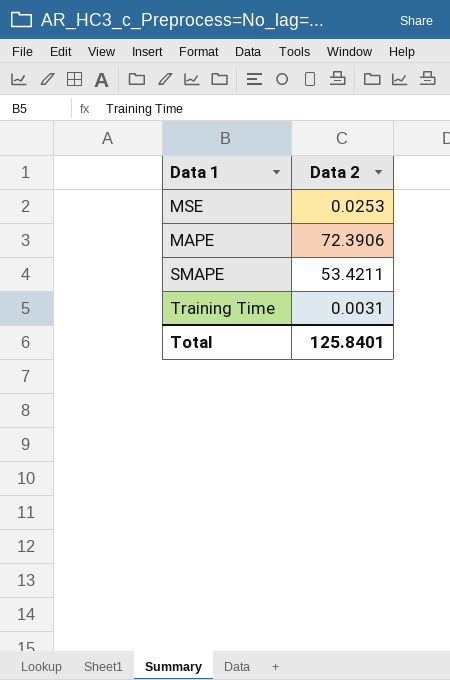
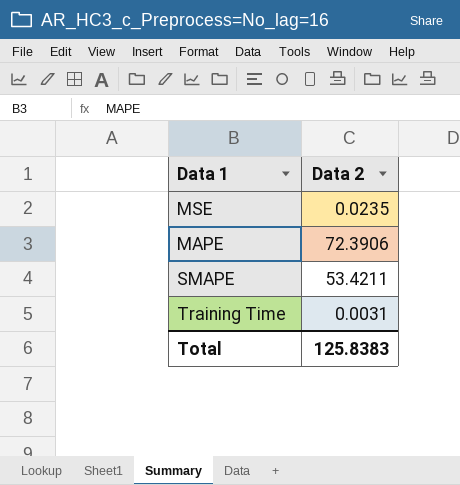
MSE | Data 2: 0.0253 -> 0.0235
Total | Data 2: 125.8401 -> 125.8383

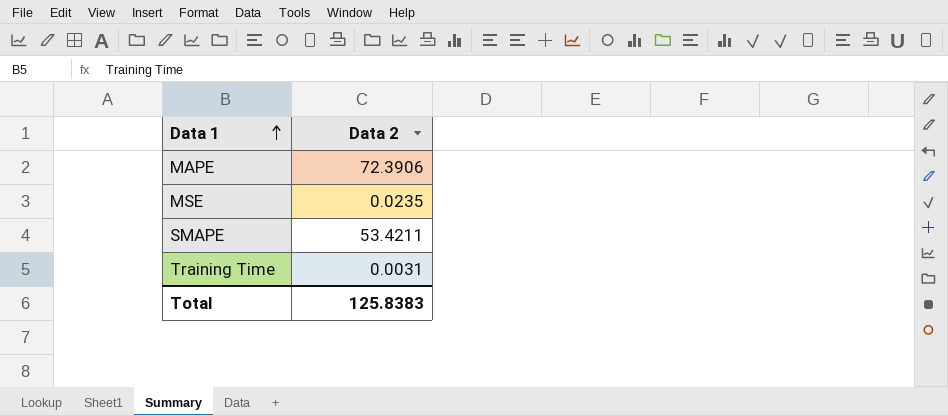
row order: none -> Data 1 ascending

